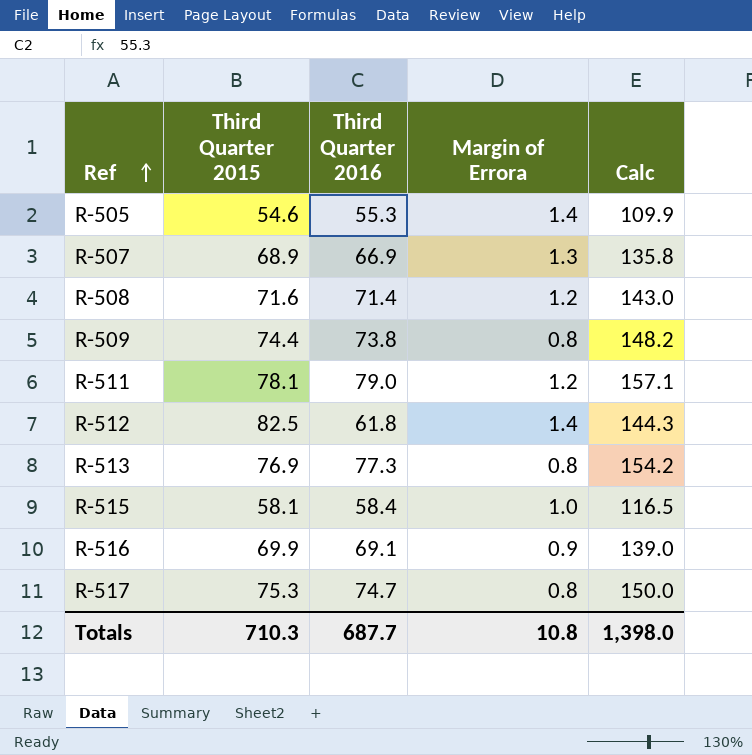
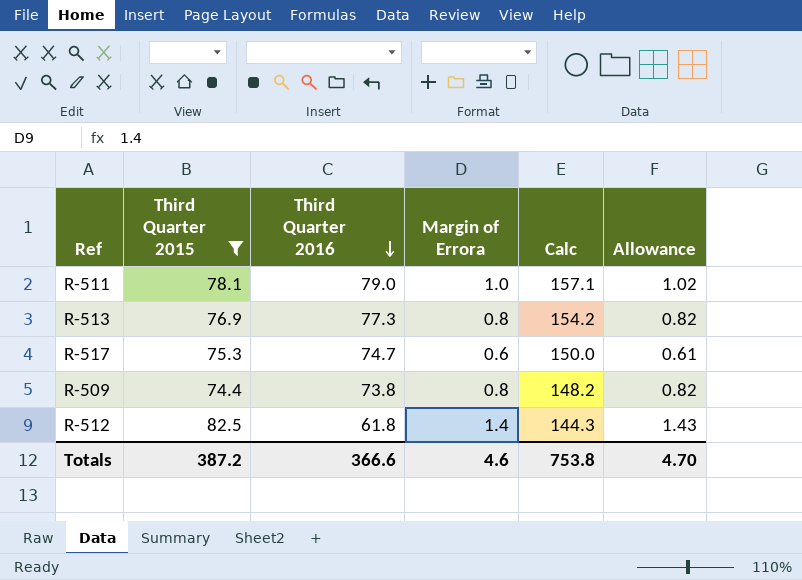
filter: none -> Third Quarter 2015 >= 74.4
row order: Ref ascending -> Third Quarter 2016 descending
column Allowance | formula: none -> [Margin of Errora] * 1.02
R-511 | Margin of Errora: 1.2 -> 1.0
R-517 | Margin of Errora: 0.8 -> 0.6
Totals | Third Quarter 2015: 710.3 -> 387.2
Totals | Third Quarter 2016: 687.7 -> 366.6
Totals | Margin of Errora: 10.8 -> 4.6
Totals | Calc: 1,398.0 -> 753.8

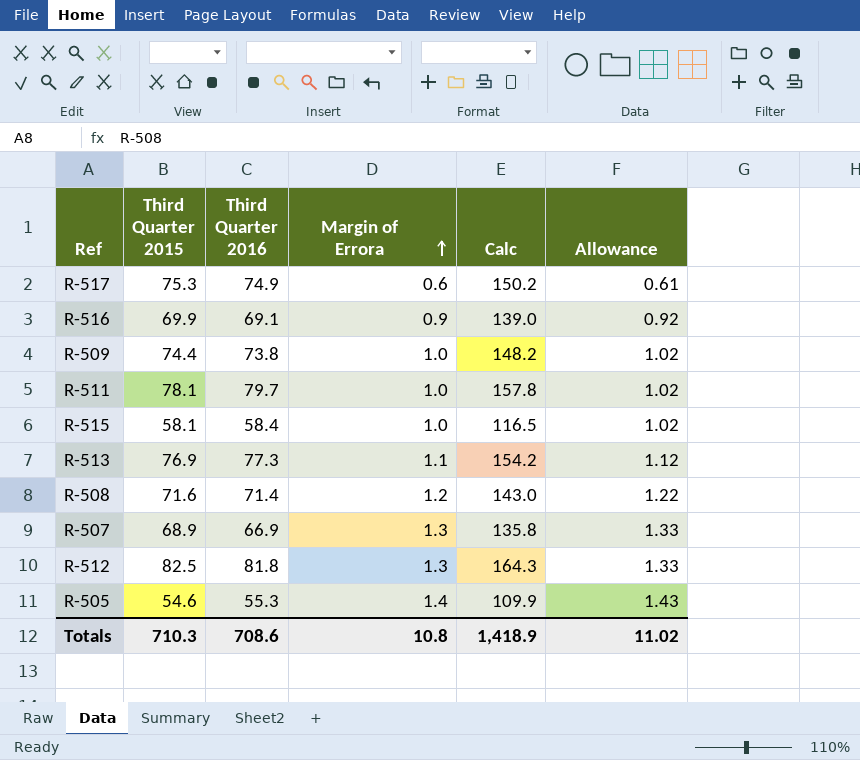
filter: Third Quarter 2015 >= 74.4 -> none
row order: Third Quarter 2016 descending -> Margin of Errora ascending
R-517 | Third Quarter 2016: 74.7 -> 74.9
R-517 | Calc: 150.0 -> 150.2
R-509 | Margin of Errora: 0.8 -> 1.0
R-509 | Allowance: 0.82 -> 1.02
R-511 | Third Quarter 2016: 79.0 -> 79.7
R-511 | Calc: 157.1 -> 157.8
R-513 | Margin of Errora: 0.8 -> 1.1
R-513 | Allowance: 0.82 -> 1.12
R-512 | Third Quarter 2016: 61.8 -> 81.8
R-512 | Margin of Errora: 1.4 -> 1.3
R-512 | Calc: 144.3 -> 164.3
R-512 | Allowance: 1.43 -> 1.33
Totals | Third Quarter 2015: 387.2 -> 710.3
Totals | Third Quarter 2016: 366.6 -> 708.6
Totals | Margin of Errora: 4.6 -> 10.8
Totals | Calc: 753.8 -> 1,418.9
Totals | Allowance: 4.70 -> 11.02

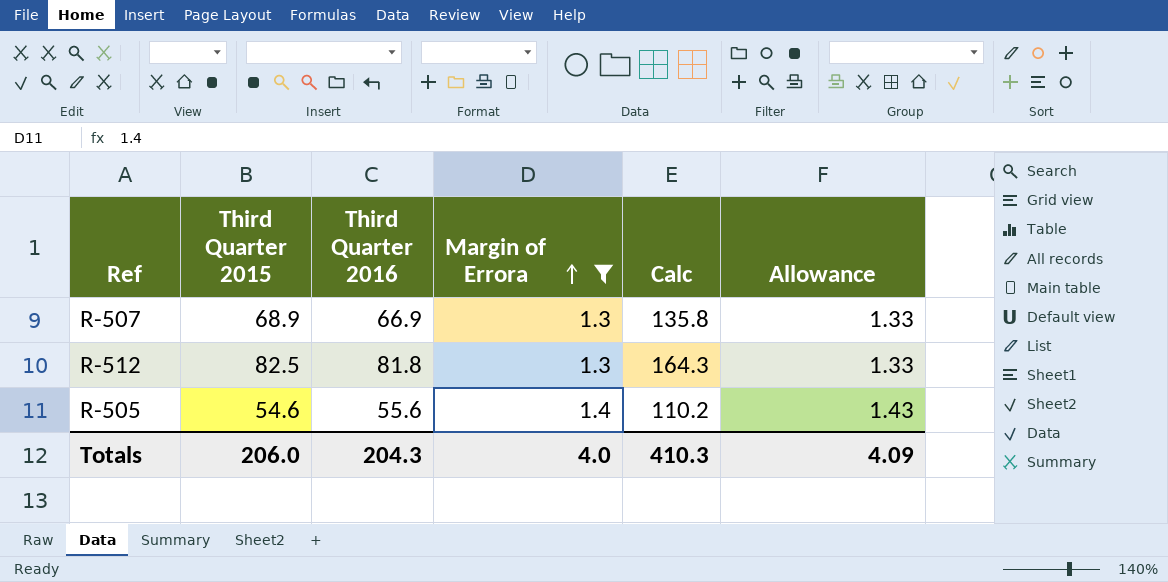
filter: none -> Margin of Errora >= 1.3
R-505 | Third Quarter 2016: 55.3 -> 55.6
R-505 | Calc: 109.9 -> 110.2
Totals | Third Quarter 2015: 710.3 -> 206.0
Totals | Third Quarter 2016: 708.6 -> 204.3
Totals | Margin of Errora: 10.8 -> 4.0
Totals | Calc: 1,418.9 -> 410.3
Totals | Allowance: 11.02 -> 4.09

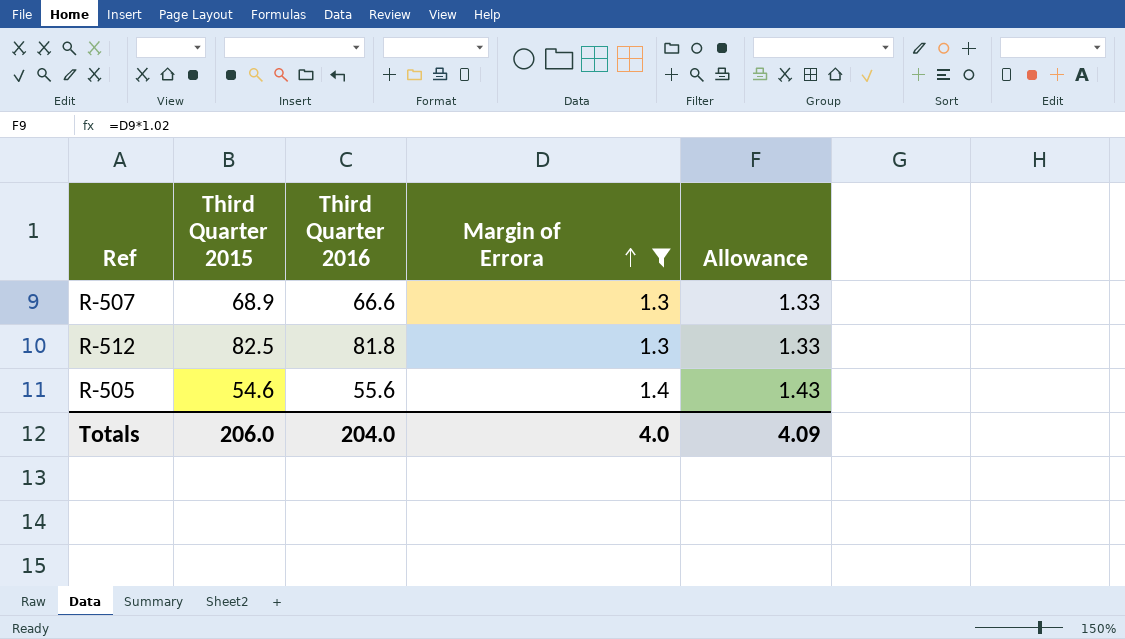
column Calc | formula: [Third Quarter 2015] + [Third Quarter 2016] -> none
R-507 | Third Quarter 2016: 66.9 -> 66.6
Totals | Third Quarter 2016: 204.3 -> 204.0

